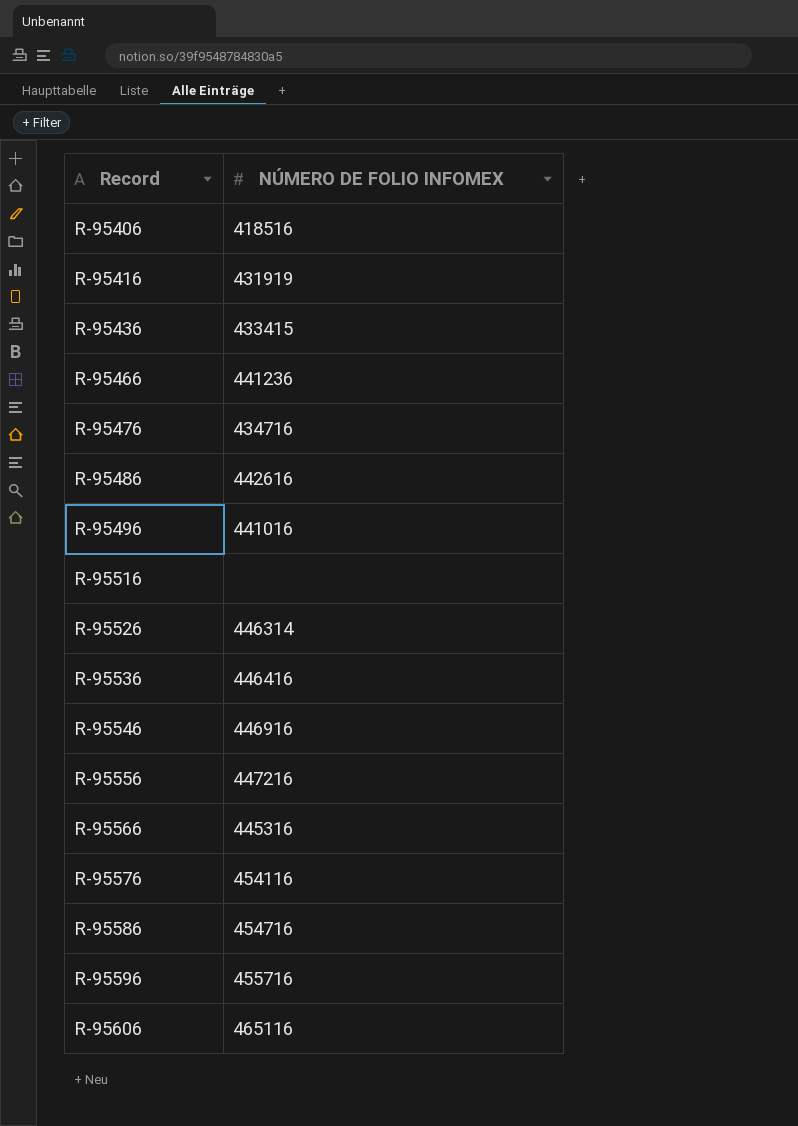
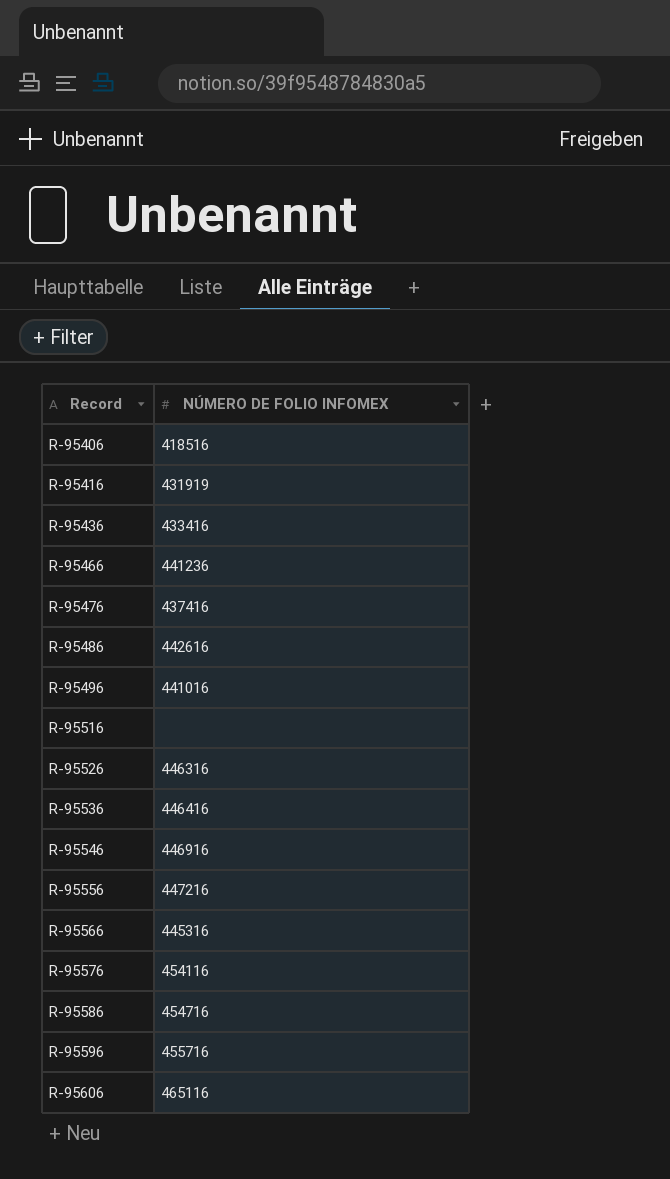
R-95436 | NÚMERO DE FOLIO INFOMEX: 433415 -> 433416
R-95476 | NÚMERO DE FOLIO INFOMEX: 434716 -> 437416
R-95526 | NÚMERO DE FOLIO INFOMEX: 446314 -> 446316

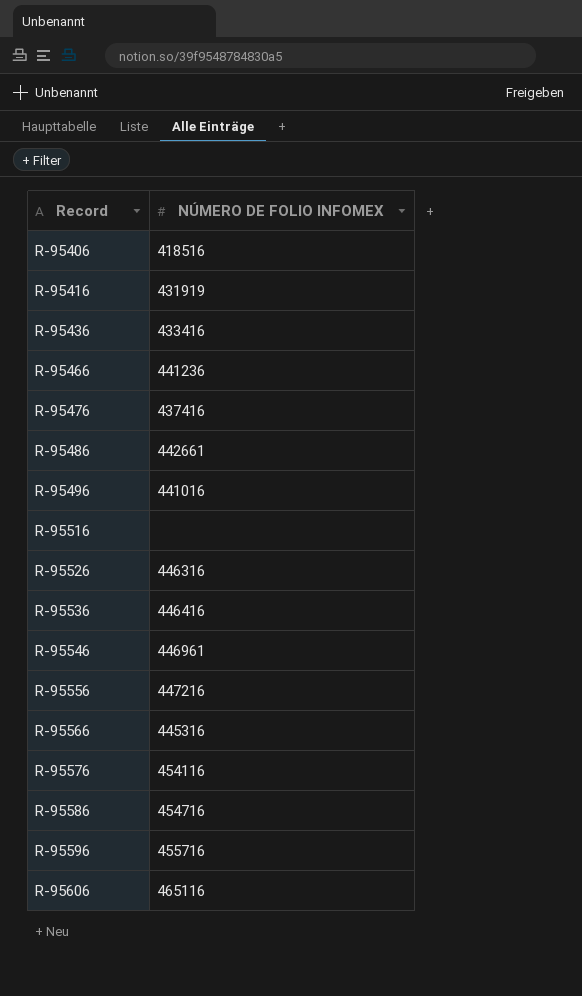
R-95486 | NÚMERO DE FOLIO INFOMEX: 442616 -> 442661
R-95546 | NÚMERO DE FOLIO INFOMEX: 446916 -> 446961

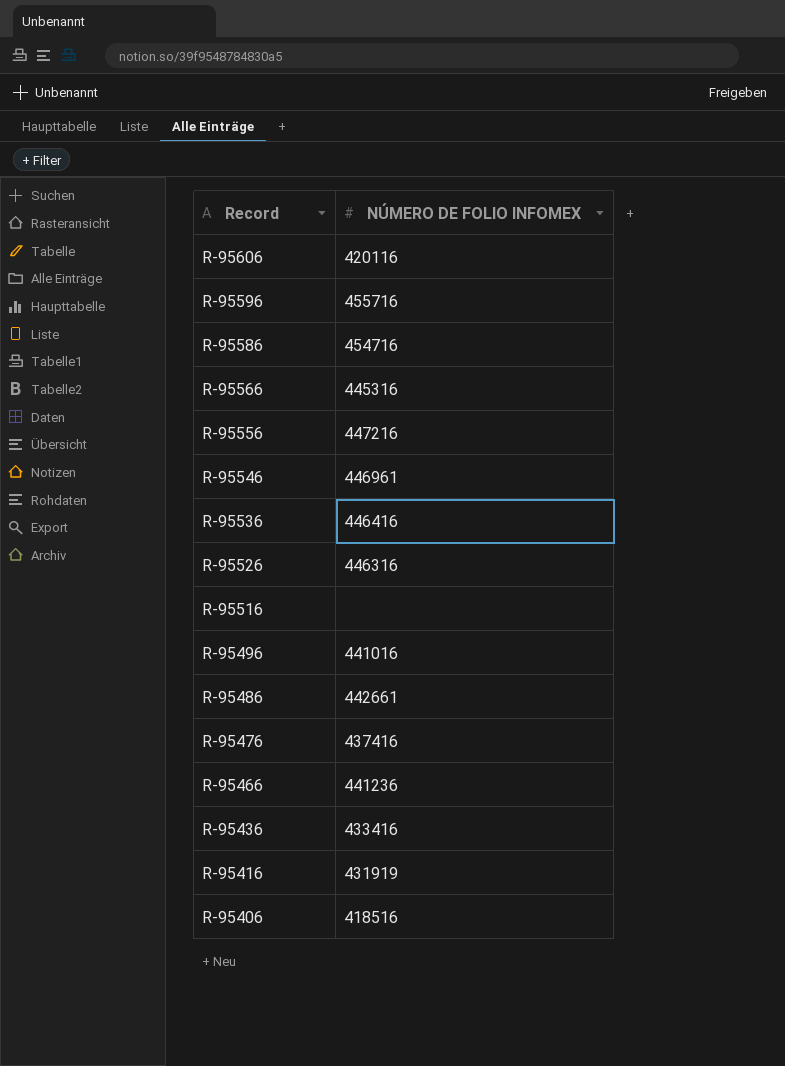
row order: Record ascending -> Record descending
row R-95576: 454116 -> none
R-95606 | NÚMERO DE FOLIO INFOMEX: 465116 -> 420116

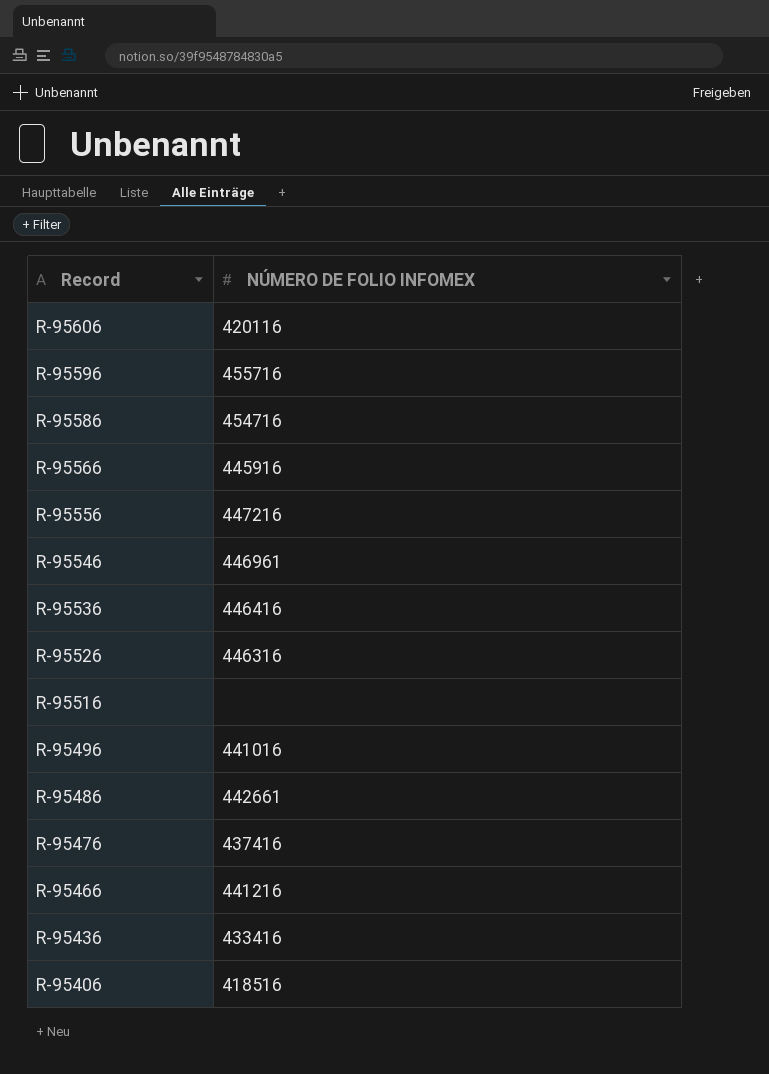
row R-95416: 431919 -> none
R-95566 | NÚMERO DE FOLIO INFOMEX: 445316 -> 445916
R-95466 | NÚMERO DE FOLIO INFOMEX: 441236 -> 441216

